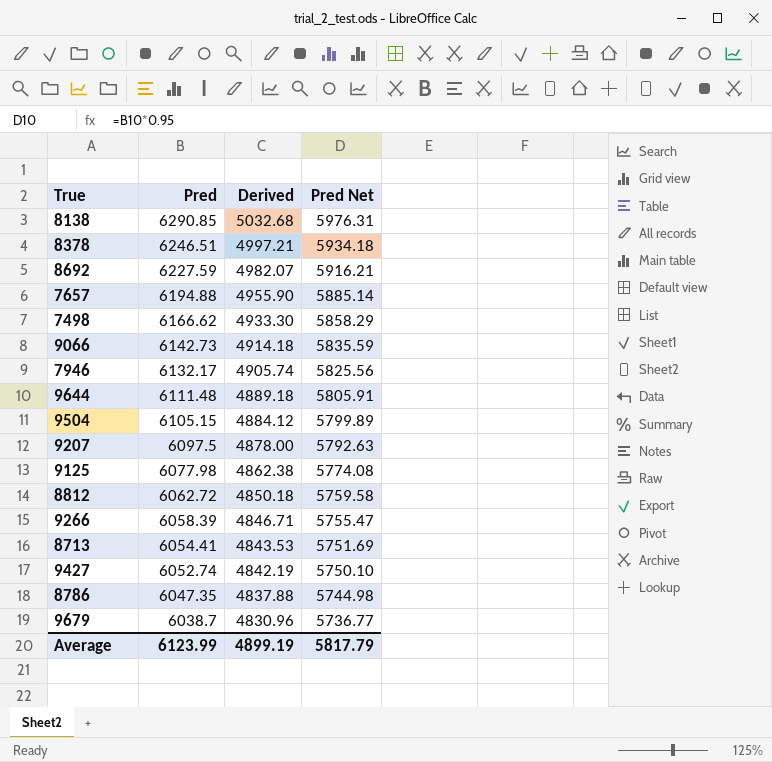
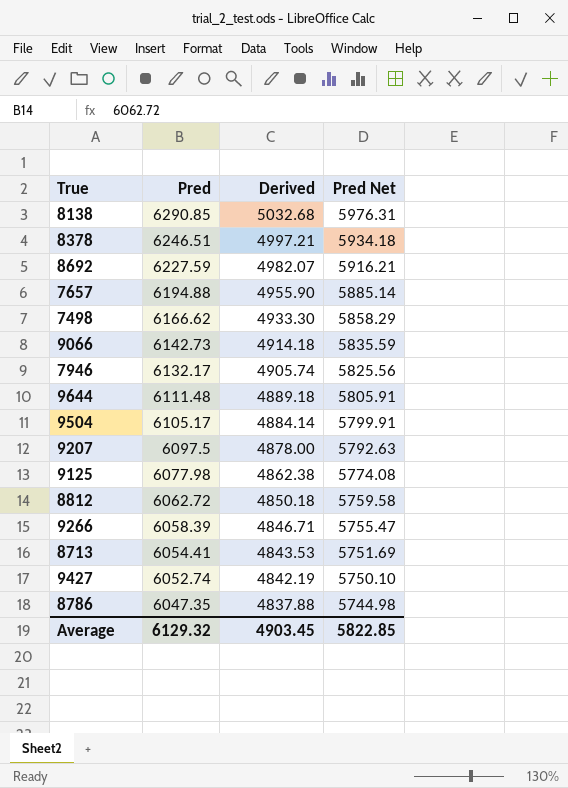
row 9679: 6038.7 | 4830.96 | 5736.77 -> none
9504 | Pred: 6105.15 -> 6105.17
9504 | Derived: 4884.12 -> 4884.14
9504 | Pred Net: 5799.89 -> 5799.91
Average | Pred: 6123.99 -> 6129.32
Average | Derived: 4899.19 -> 4903.45
Average | Pred Net: 5817.79 -> 5822.85

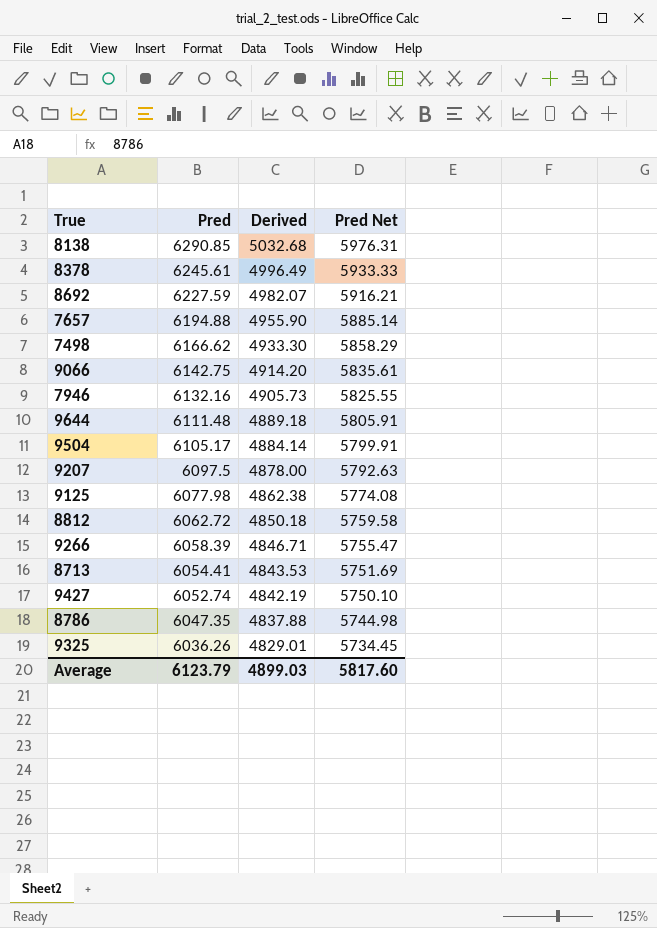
8378 | Pred: 6246.51 -> 6245.61
8378 | Derived: 4997.21 -> 4996.49
8378 | Pred Net: 5934.18 -> 5933.33
9066 | Pred: 6142.73 -> 6142.75
9066 | Derived: 4914.18 -> 4914.20
9066 | Pred Net: 5835.59 -> 5835.61
7946 | Pred: 6132.17 -> 6132.16
7946 | Derived: 4905.74 -> 4905.73
7946 | Pred Net: 5825.56 -> 5825.55
row 9325: none -> 6036.26 | 4829.01 | 5734.45
Average | Pred: 6129.32 -> 6123.79
Average | Derived: 4903.45 -> 4899.03
Average | Pred Net: 5822.85 -> 5817.60

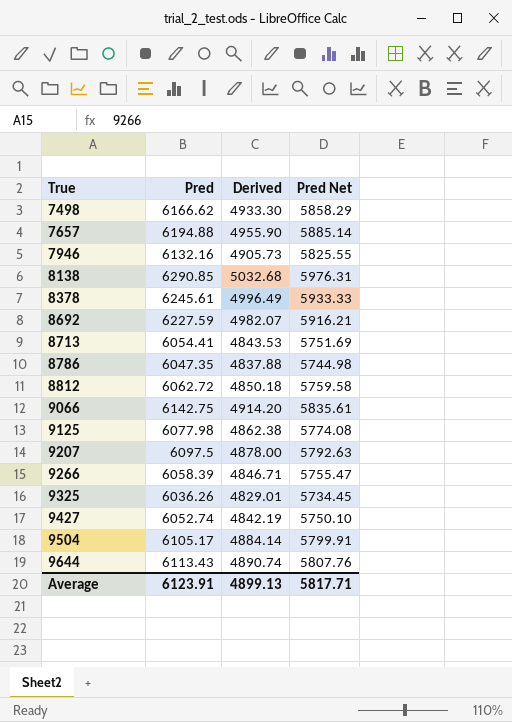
row order: Pred descending -> True ascending
9644 | Pred: 6111.48 -> 6113.43
9644 | Derived: 4889.18 -> 4890.74
9644 | Pred Net: 5805.91 -> 5807.76
Average | Pred: 6123.79 -> 6123.91
Average | Derived: 4899.03 -> 4899.13
Average | Pred Net: 5817.60 -> 5817.71

